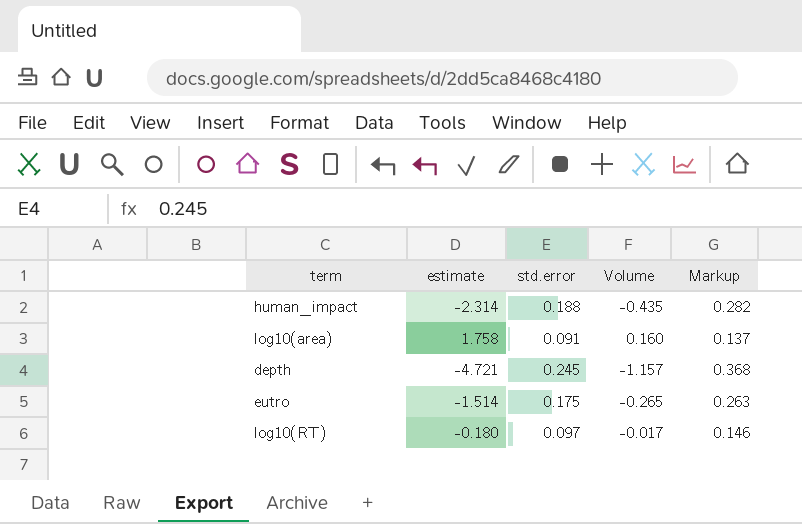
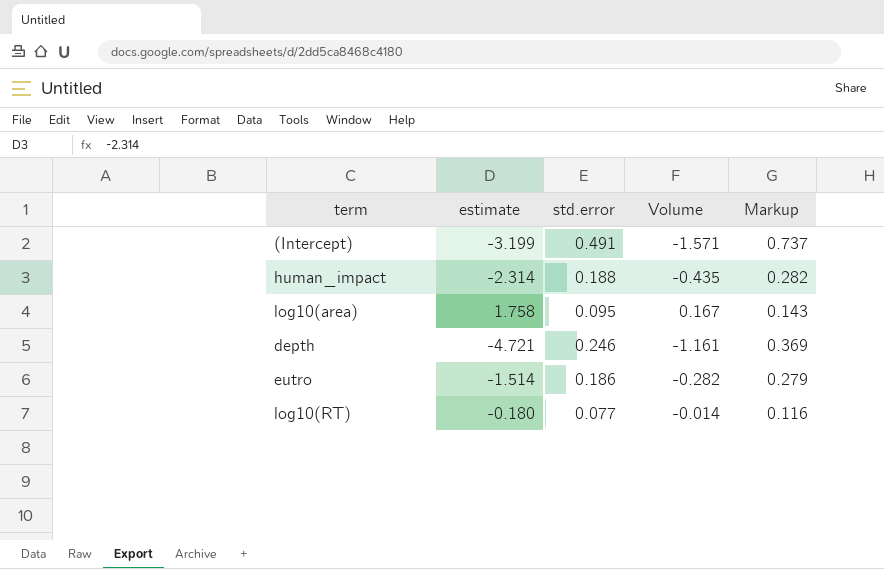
row (Intercept): none -> -3.199 | 0.491 | -1.571 | 0.737
log10(area) | std.error: 0.091 -> 0.095
log10(area) | Volume: 0.160 -> 0.167
log10(area) | Markup: 0.137 -> 0.143
depth | std.error: 0.245 -> 0.246
depth | Volume: -1.157 -> -1.161
depth | Markup: 0.368 -> 0.369
eutro | std.error: 0.175 -> 0.186
eutro | Volume: -0.265 -> -0.282
eutro | Markup: 0.263 -> 0.279
log10(RT) | std.error: 0.097 -> 0.077
log10(RT) | Volume: -0.017 -> -0.014
log10(RT) | Markup: 0.146 -> 0.116

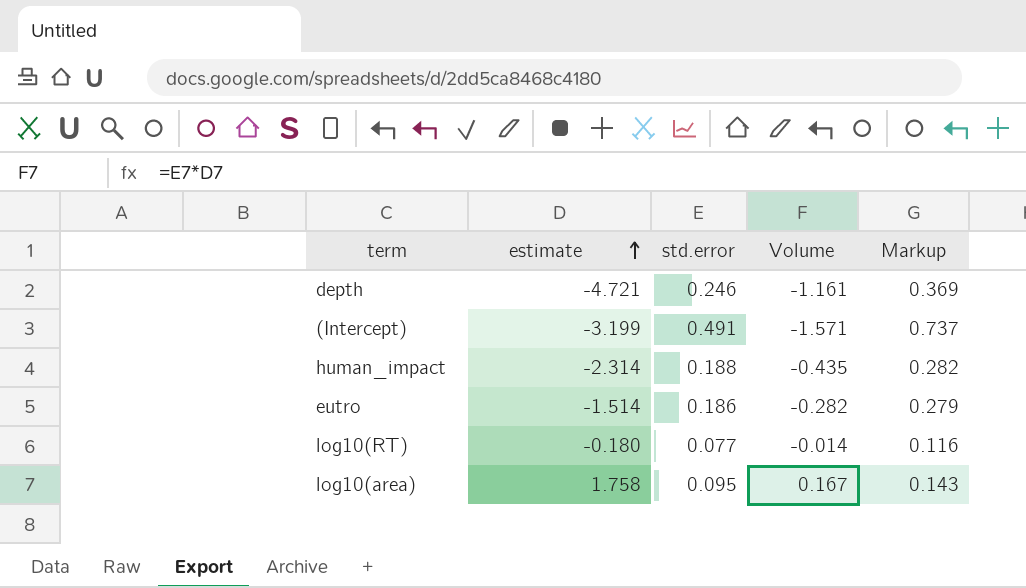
row order: none -> estimate ascending

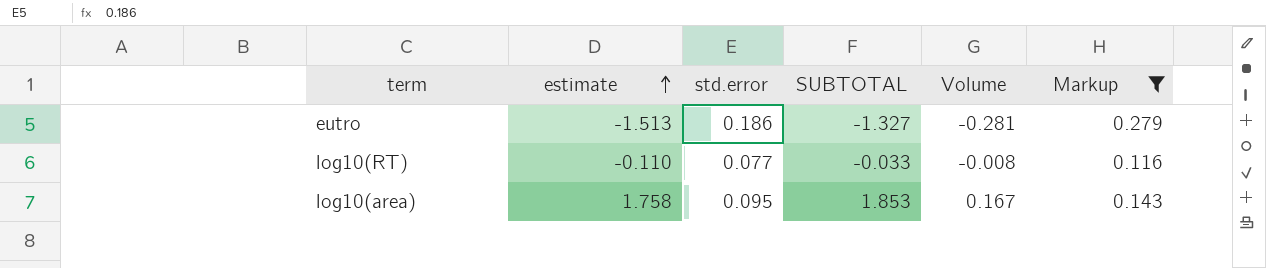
filter: none -> Markup <= 0.279
column SUBTOTAL | formula: none -> [estimate] + [std.error]
eutro | estimate: -1.514 -> -1.513
eutro | Volume: -0.282 -> -0.281
log10(RT) | estimate: -0.180 -> -0.110
log10(RT) | Volume: -0.014 -> -0.008

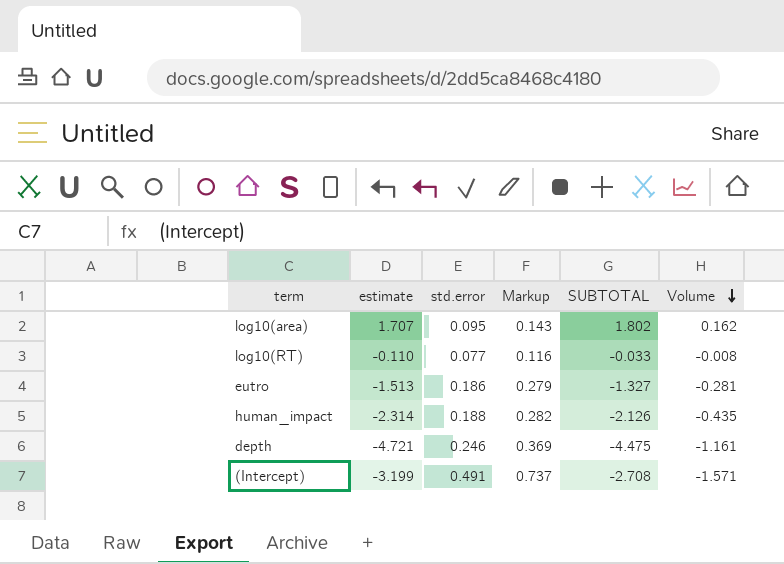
filter: Markup <= 0.279 -> none
row order: estimate ascending -> Volume descending
column Markup | position: 6 -> 4
log10(area) | estimate: 1.758 -> 1.707
log10(area) | SUBTOTAL: 1.853 -> 1.802
log10(area) | Volume: 0.167 -> 0.162

